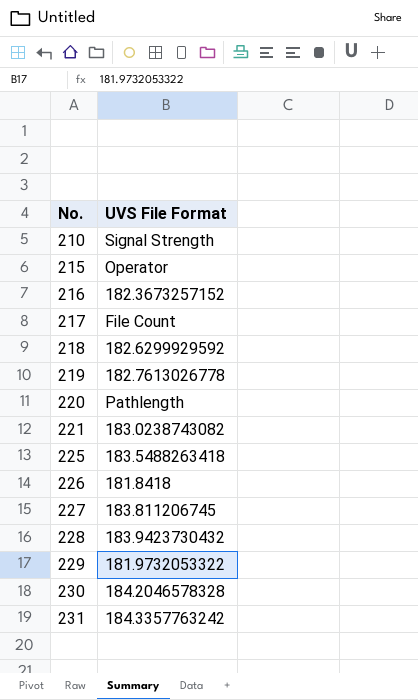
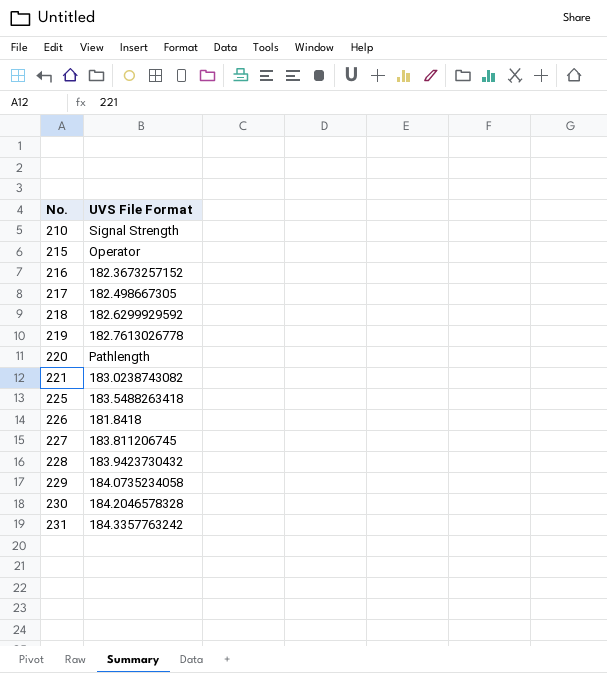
217 | UVS File Format: File Count -> 182.498667305
229 | UVS File Format: 181.9732053322 -> 184.0735234058

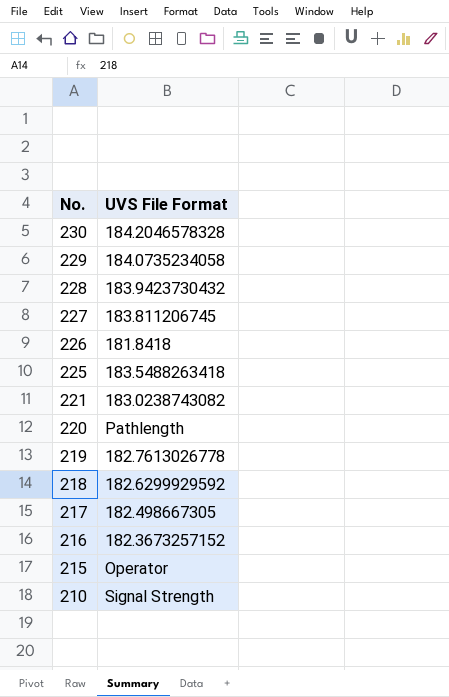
row order: No. ascending -> No. descending
row 231: 184.3357763242 -> none

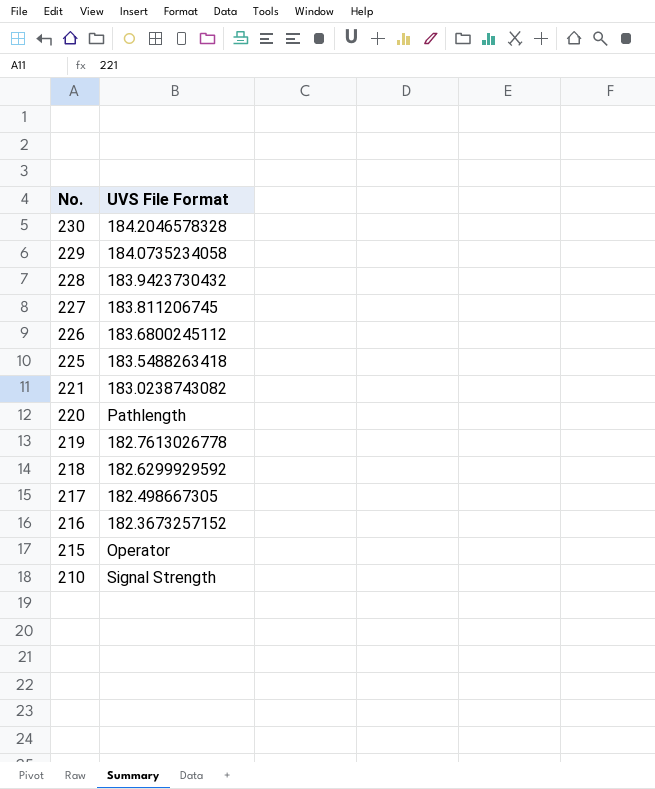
226 | UVS File Format: 181.8418 -> 183.6800245112

